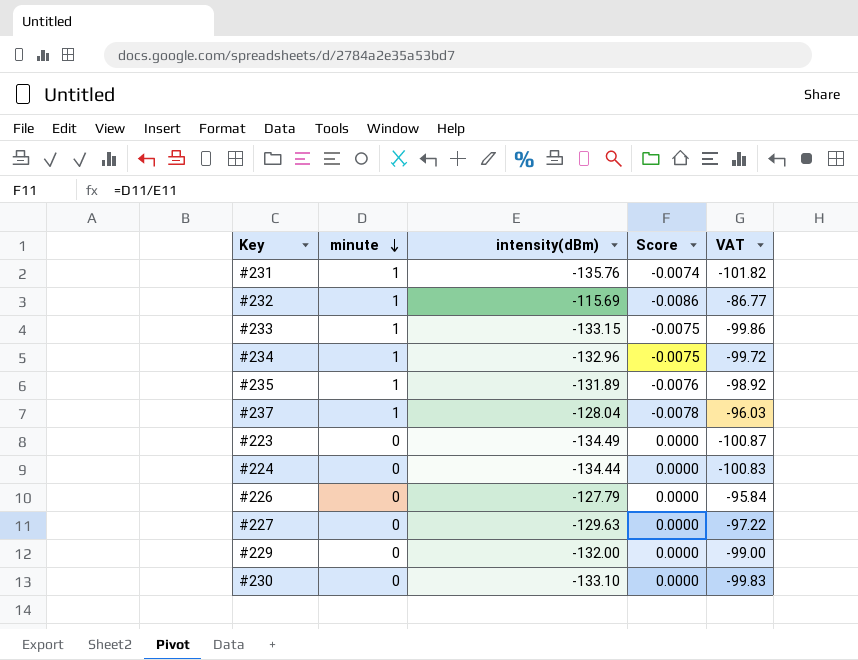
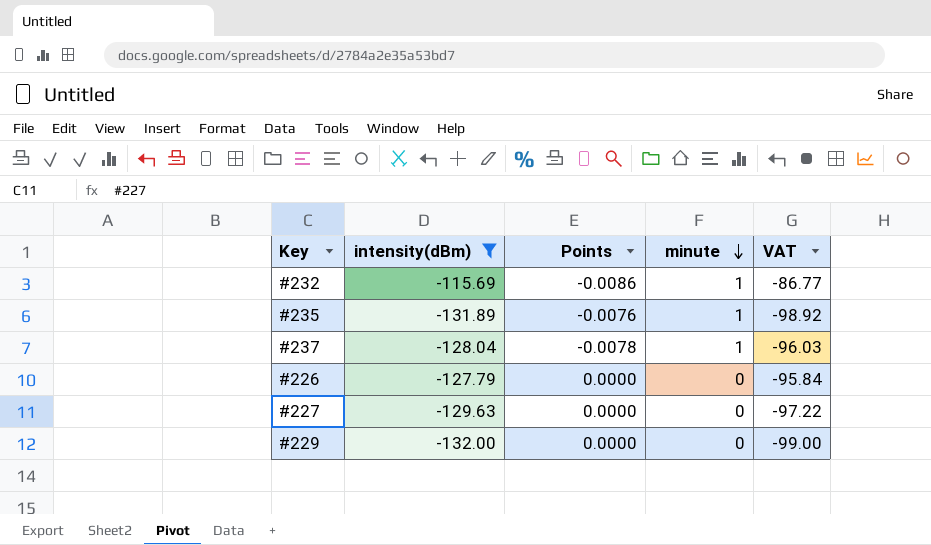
filter: none -> intensity(dBm) >= -132.00
column name: Score -> Points
column minute | position: 2 -> 4

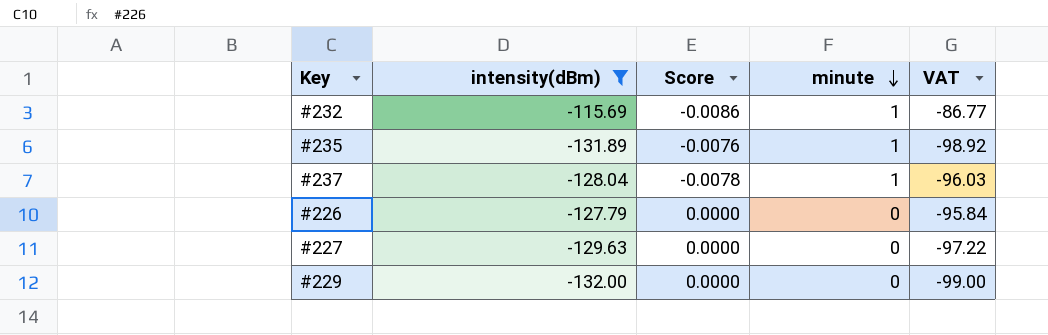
column name: Points -> Score

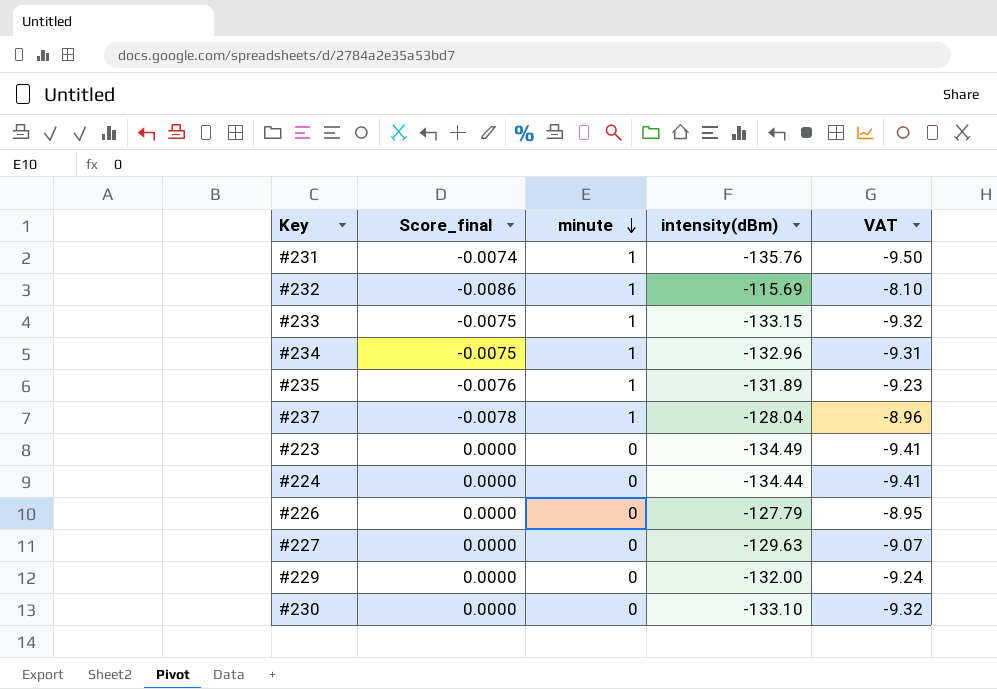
filter: intensity(dBm) >= -132.00 -> none
column name: Score -> Score_final
column intensity(dBm) | position: 2 -> 4
column VAT | formula: [intensity(dBm)] * 0.75 -> [intensity(dBm)] * 0.07

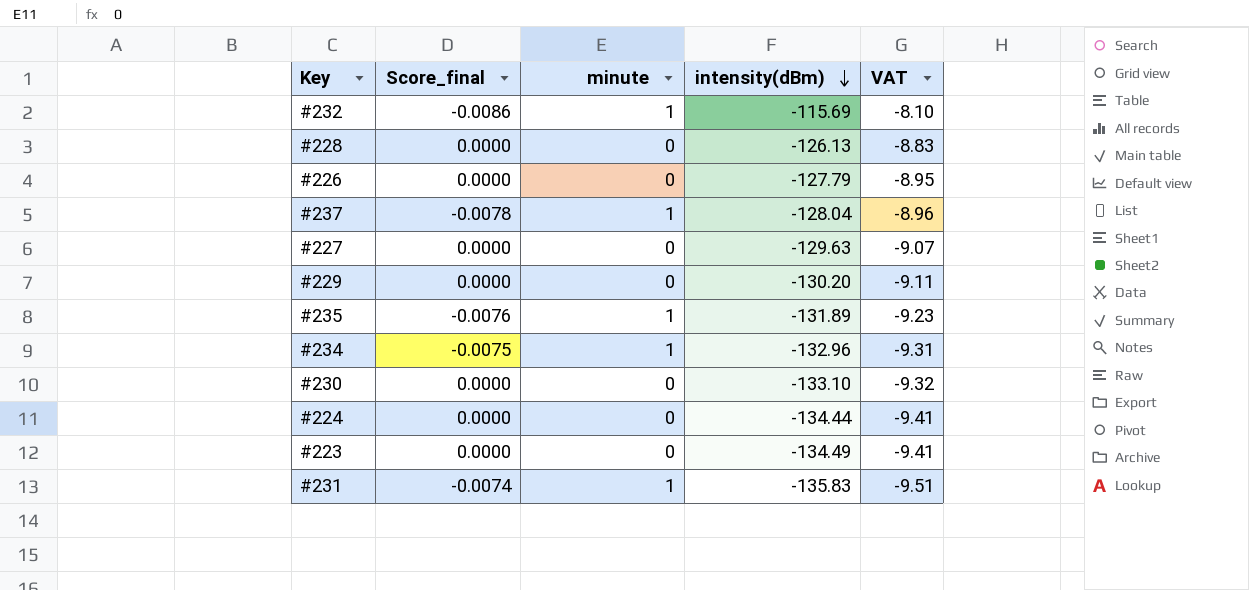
row order: minute descending -> intensity(dBm) descending
row #233: -0.0075 | 1 | -133.15 | -9.32 -> none
row #228: none -> 0.0000 | 0 | -126.13 | -8.83
#229 | intensity(dBm): -132.00 -> -130.20
#229 | VAT: -9.24 -> -9.11
#231 | intensity(dBm): -135.76 -> -135.83
#231 | VAT: -9.50 -> -9.51

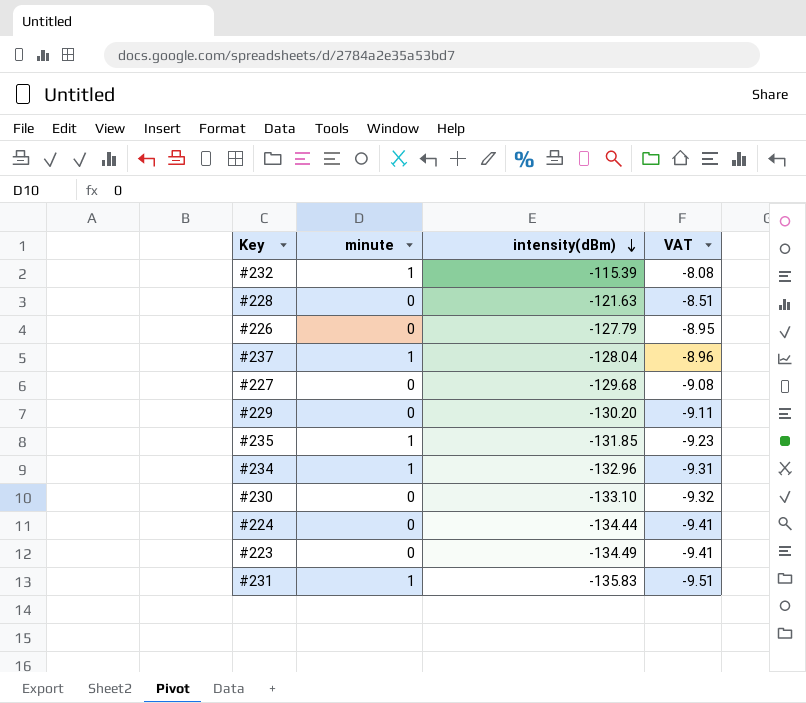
column Score_final | formula: [minute] / [intensity(dBm)] -> none
#232 | intensity(dBm): -115.69 -> -115.39
#232 | VAT: -8.10 -> -8.08
#228 | intensity(dBm): -126.13 -> -121.63
#228 | VAT: -8.83 -> -8.51
#227 | intensity(dBm): -129.63 -> -129.68
#227 | VAT: -9.07 -> -9.08
#235 | intensity(dBm): -131.89 -> -131.85

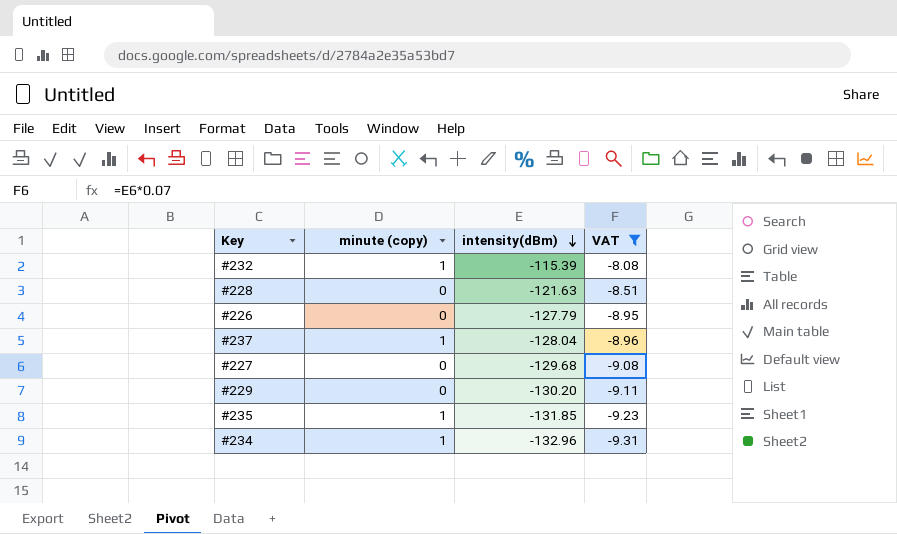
filter: none -> VAT >= -9.31
column name: minute -> minute (copy)

